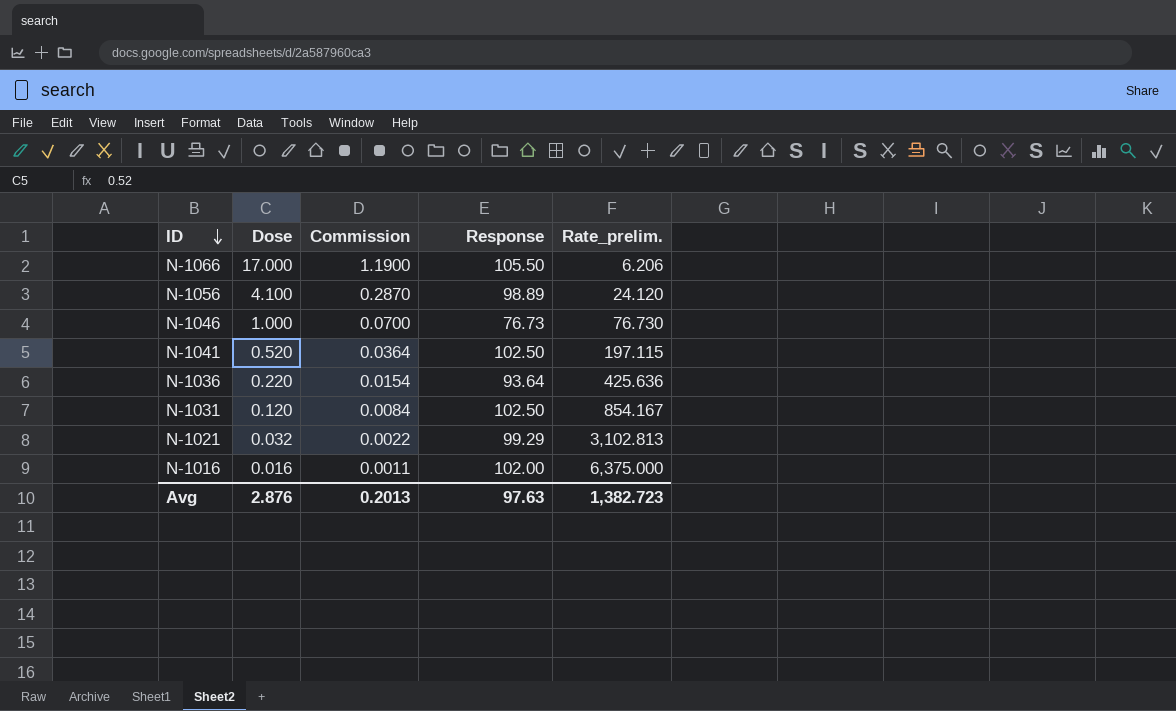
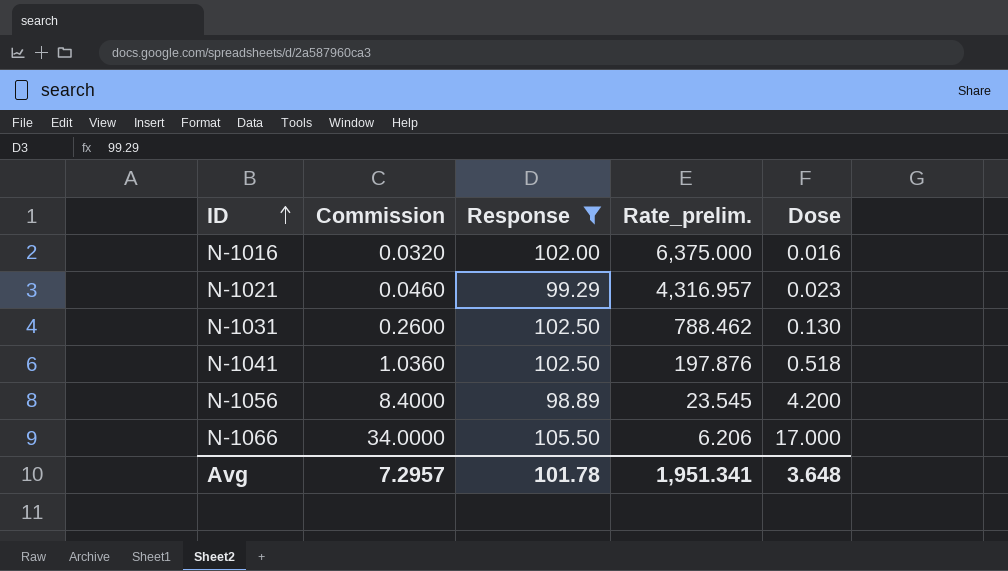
filter: none -> Response >= 98.89
row order: ID descending -> ID ascending
column Commission | formula: [Dose] * 0.07 -> [Dose] * 2
column Dose | position: 2 -> 5
N-1021 | Rate_prelim.: 3,102.813 -> 4,316.957
N-1021 | Dose: 0.032 -> 0.023
N-1031 | Rate_prelim.: 854.167 -> 788.462
N-1031 | Dose: 0.120 -> 0.130
N-1041 | Rate_prelim.: 197.115 -> 197.876
N-1041 | Dose: 0.520 -> 0.518
N-1056 | Rate_prelim.: 24.120 -> 23.545
N-1056 | Dose: 4.100 -> 4.200
Avg | Commission: 0.2013 -> 7.2957
Avg | Response: 97.63 -> 101.78
Avg | Rate_prelim.: 1,382.723 -> 1,951.341
Avg | Dose: 2.876 -> 3.648

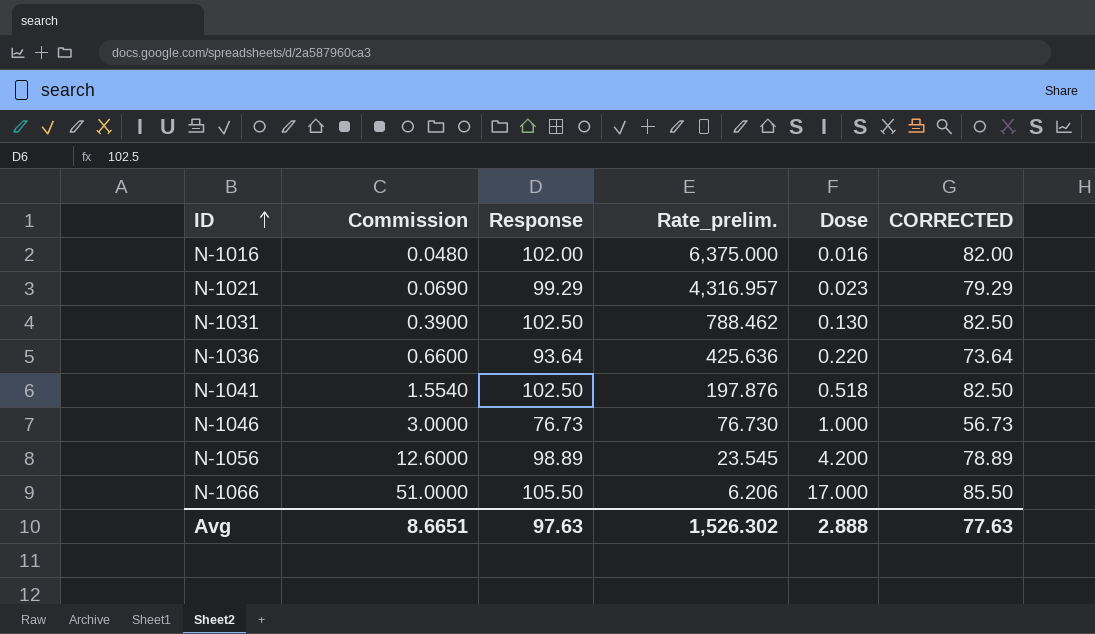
filter: Response >= 98.89 -> none
column Commission | formula: [Dose] * 2 -> [Dose] * 3
column CORRECTED | formula: none -> [Response] - 20
Avg | Commission: 7.2957 -> 8.6651
Avg | Response: 101.78 -> 97.63
Avg | Rate_prelim.: 1,951.341 -> 1,526.302
Avg | Dose: 3.648 -> 2.888

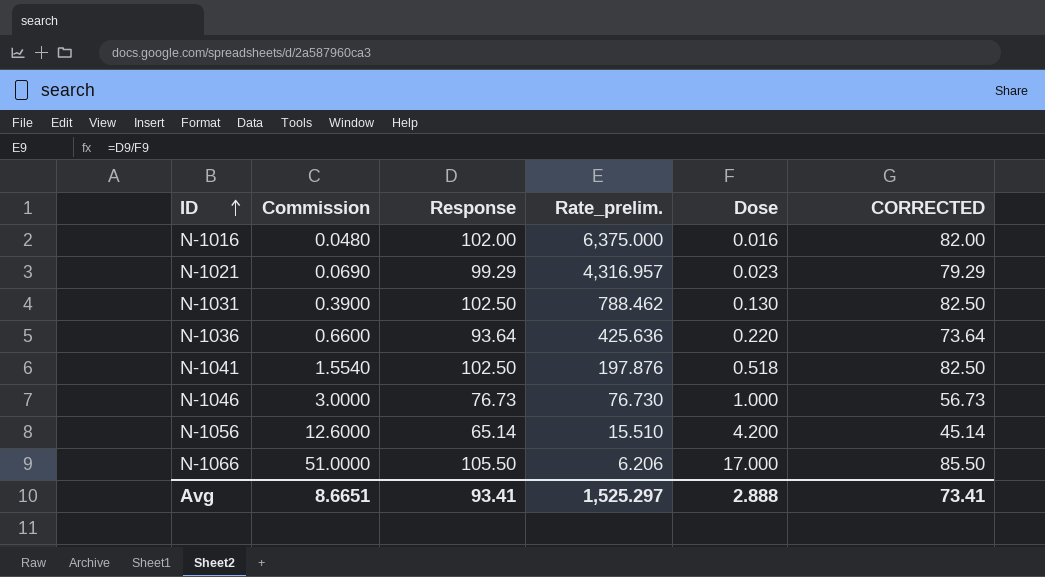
N-1056 | Response: 98.89 -> 65.14
N-1056 | Rate_prelim.: 23.545 -> 15.510
N-1056 | CORRECTED: 78.89 -> 45.14
Avg | Response: 97.63 -> 93.41
Avg | Rate_prelim.: 1,526.302 -> 1,525.297
Avg | CORRECTED: 77.63 -> 73.41

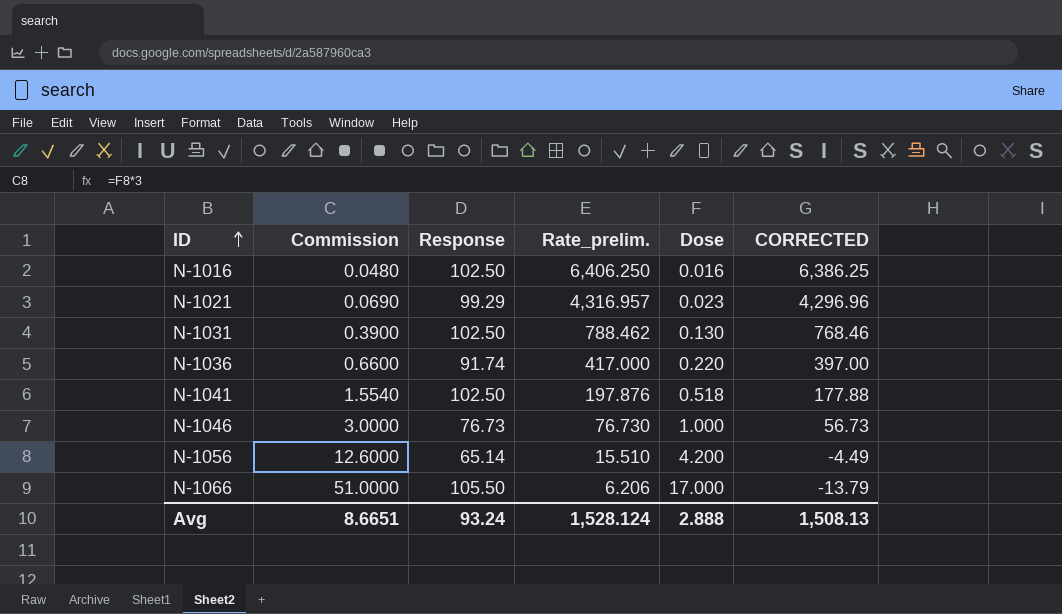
column CORRECTED | formula: [Response] - 20 -> [Rate_prelim.] - 20
N-1016 | Response: 102.00 -> 102.50
N-1016 | Rate_prelim.: 6,375.000 -> 6,406.250
N-1036 | Response: 93.64 -> 91.74
N-1036 | Rate_prelim.: 425.636 -> 417.000
Avg | Response: 93.41 -> 93.24
Avg | Rate_prelim.: 1,525.297 -> 1,528.124
Avg | CORRECTED: 73.41 -> 1,508.13

